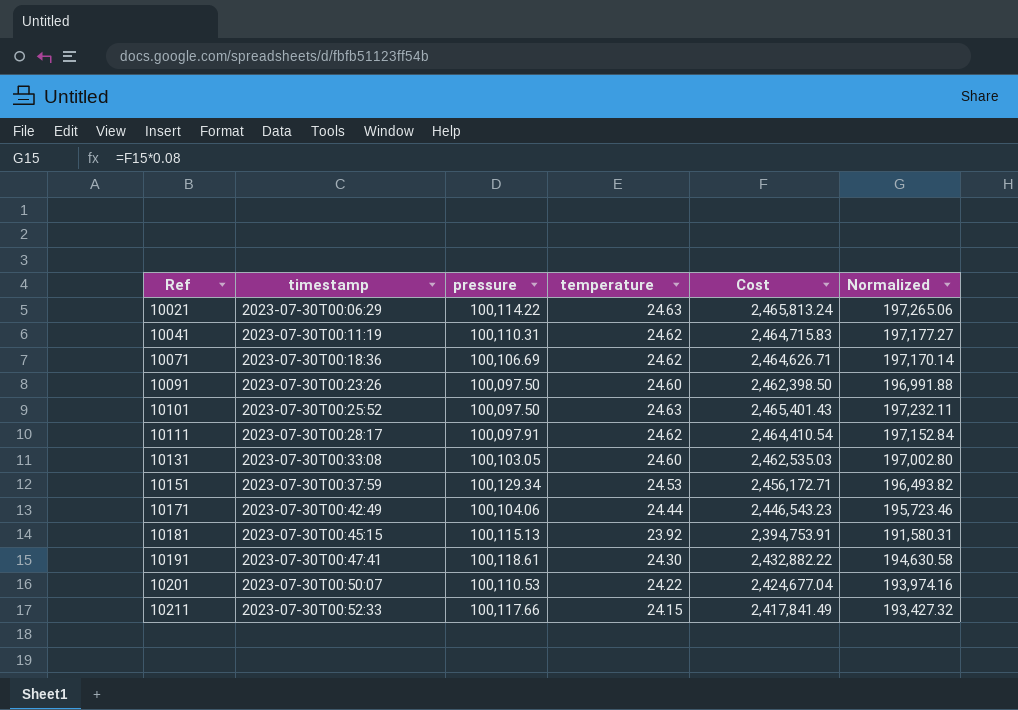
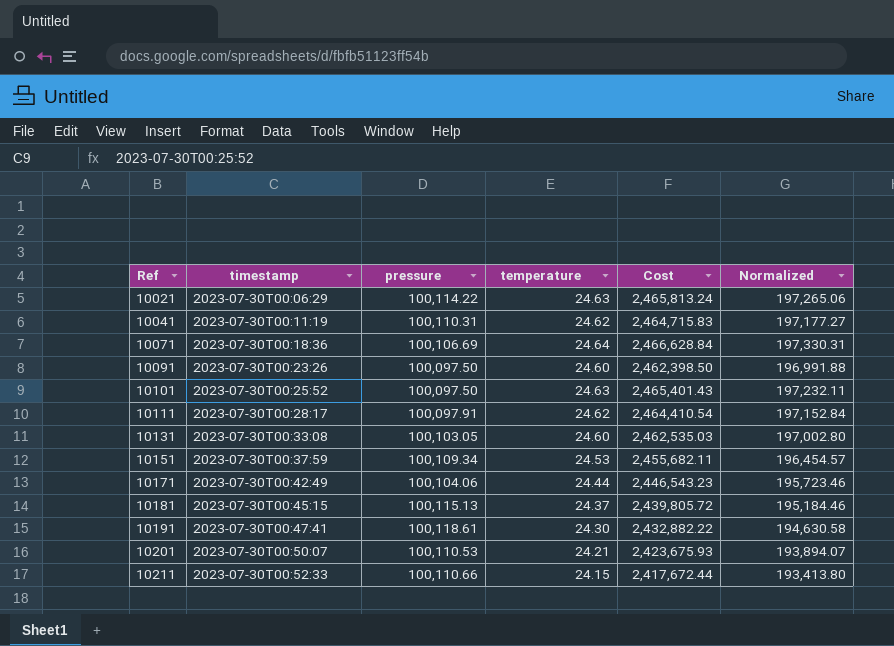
10071 | temperature: 24.62 -> 24.64
10071 | Cost: 2,464,626.71 -> 2,466,628.84
10071 | Normalized: 197,170.14 -> 197,330.31
10151 | pressure: 100,129.34 -> 100,109.34
10151 | Cost: 2,456,172.71 -> 2,455,682.11
10151 | Normalized: 196,493.82 -> 196,454.57
10181 | temperature: 23.92 -> 24.37
10181 | Cost: 2,394,753.91 -> 2,439,805.72
10181 | Normalized: 191,580.31 -> 195,184.46
10201 | temperature: 24.22 -> 24.21
10201 | Cost: 2,424,677.04 -> 2,423,675.93
10201 | Normalized: 193,974.16 -> 193,894.07
10211 | pressure: 100,117.66 -> 100,110.66
10211 | Cost: 2,417,841.49 -> 2,417,672.44
10211 | Normalized: 193,427.32 -> 193,413.80

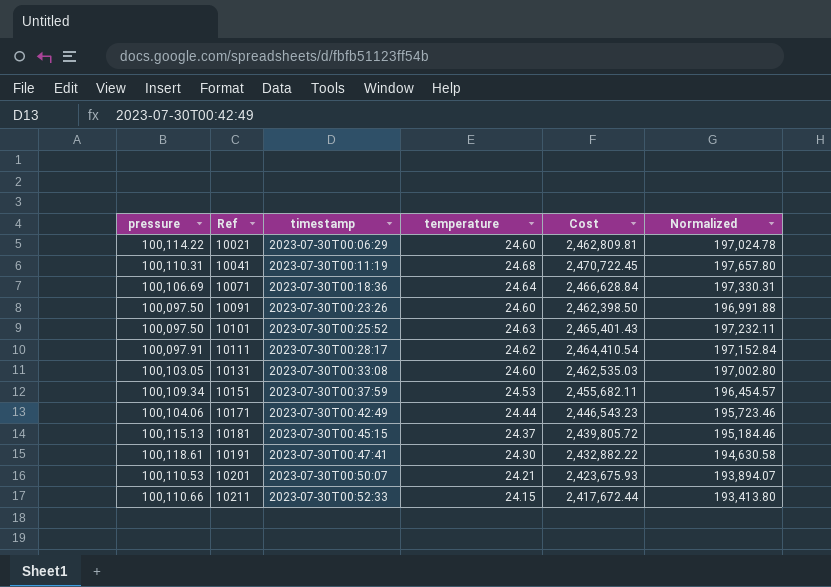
column pressure | position: 3 -> 1
10021 | temperature: 24.63 -> 24.60
10021 | Cost: 2,465,813.24 -> 2,462,809.81
10021 | Normalized: 197,265.06 -> 197,024.78
10041 | temperature: 24.62 -> 24.68
10041 | Cost: 2,464,715.83 -> 2,470,722.45
10041 | Normalized: 197,177.27 -> 197,657.80

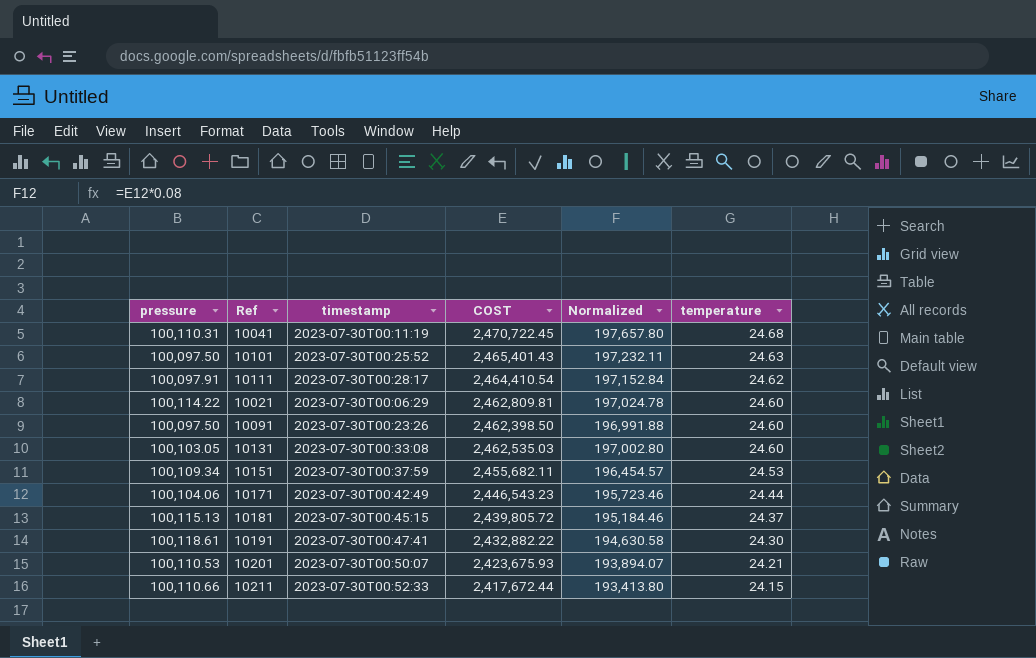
row order: Ref ascending -> temperature descending
column name: Cost -> COST
column temperature | position: 4 -> 6
row 10071: 100,106.69 | 2023-07-30T00:18:36 | 24.64 | 2,466,628.84 | 197,330.31 -> none

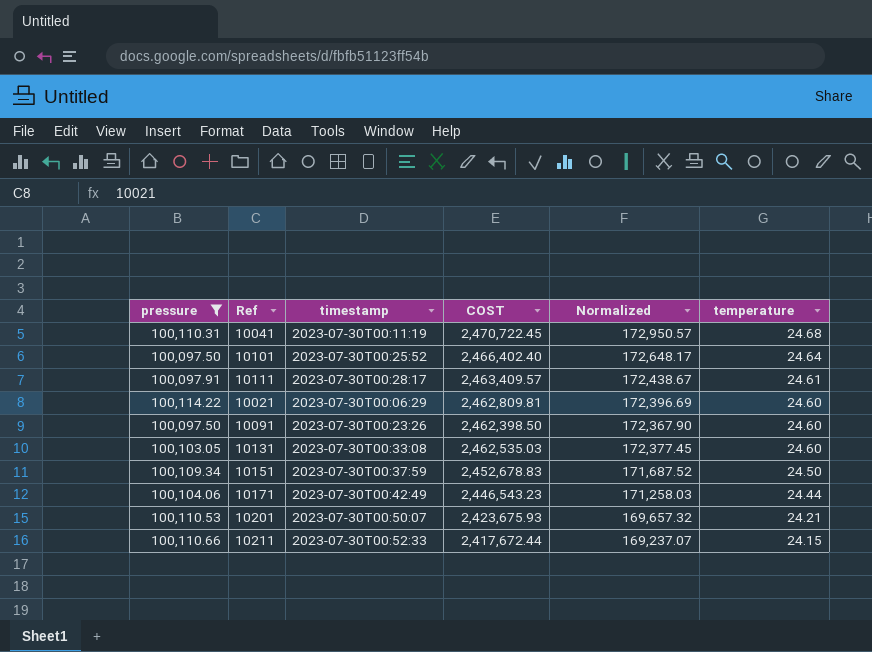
filter: none -> pressure <= 100,114.22
column Normalized | formula: [COST] * 0.08 -> [COST] * 0.07
10101 | COST: 2,465,401.43 -> 2,466,402.40
10101 | temperature: 24.63 -> 24.64
10111 | COST: 2,464,410.54 -> 2,463,409.57
10111 | temperature: 24.62 -> 24.61
10151 | COST: 2,455,682.11 -> 2,452,678.83
10151 | temperature: 24.53 -> 24.50

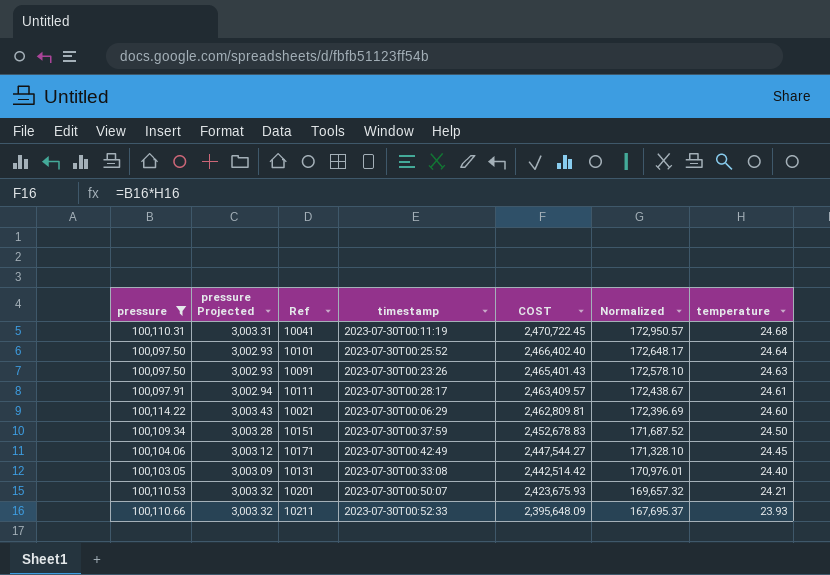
row order: temperature descending -> COST descending
column pressure Projected | formula: none -> [pressure] * 0.03
10091 | COST: 2,462,398.50 -> 2,465,401.43
10091 | Normalized: 172,367.90 -> 172,578.10
10091 | temperature: 24.60 -> 24.63
10171 | COST: 2,446,543.23 -> 2,447,544.27
10171 | Normalized: 171,258.03 -> 171,328.10
10171 | temperature: 24.44 -> 24.45
10131 | COST: 2,462,535.03 -> 2,442,514.42
10131 | Normalized: 172,377.45 -> 170,976.01
10131 | temperature: 24.60 -> 24.40
10211 | COST: 2,417,672.44 -> 2,395,648.09
10211 | Normalized: 169,237.07 -> 167,695.37
10211 | temperature: 24.15 -> 23.93

